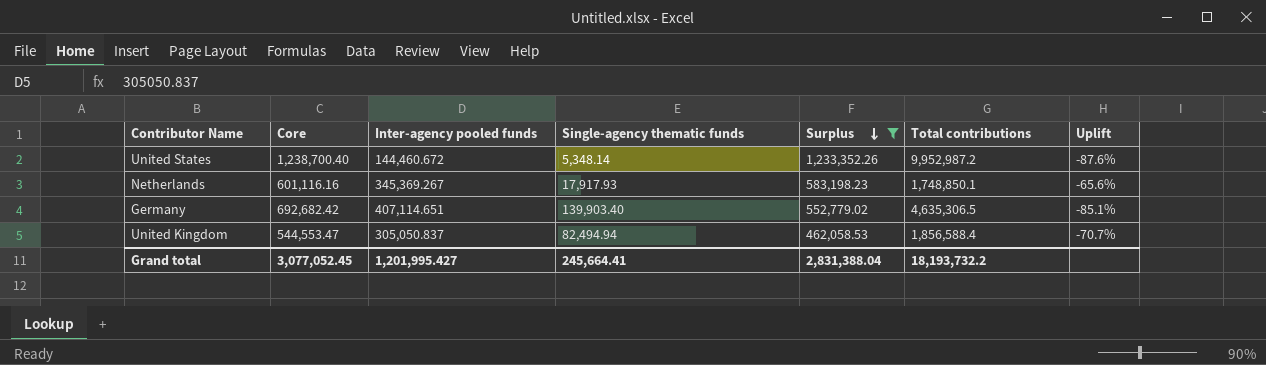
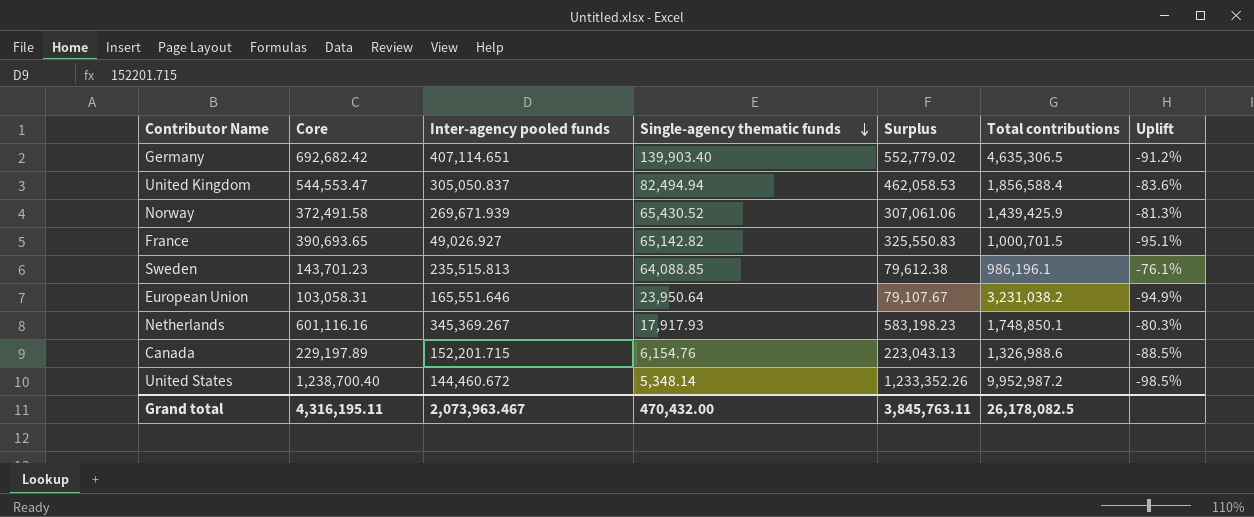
filter: Surplus >= 462,058.53 -> none
row order: Surplus descending -> Single-agency thematic funds descending
column Uplift | formula: ([Core] - [Total contributions]) / [Total contributions] -> ([Inter-agency pooled funds] - [Total contributions]) / [Total contributions]
Grand total | Core: 3,077,052.45 -> 4,316,195.11
Grand total | Inter-agency pooled funds: 1,201,995.427 -> 2,073,963.467
Grand total | Single-agency thematic funds: 245,664.41 -> 470,432.00
Grand total | Surplus: 2,831,388.04 -> 3,845,763.11
Grand total | Total contributions: 18,193,732.2 -> 26,178,082.5

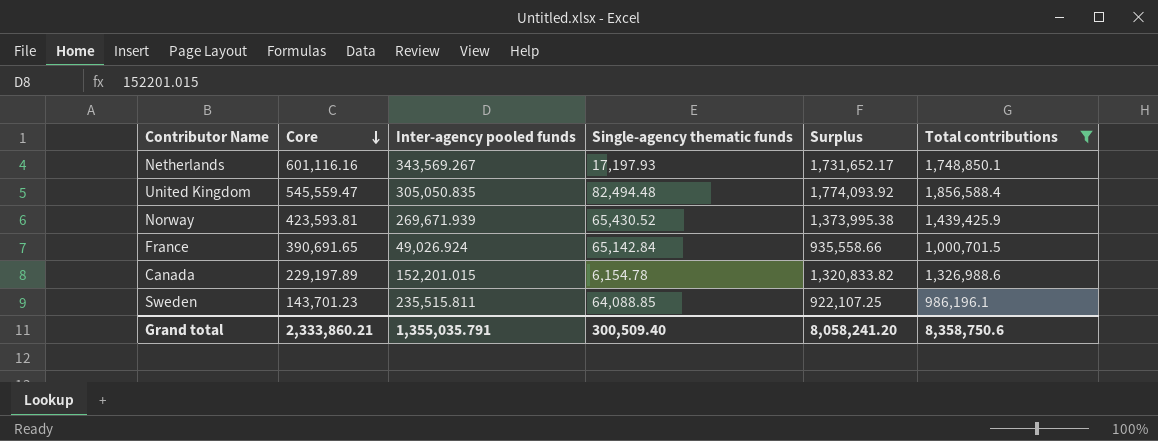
filter: none -> Total contributions <= 1,856,588.4
row order: Single-agency thematic funds descending -> Core descending
column Uplift | formula: ([Inter-agency pooled funds] - [Total contributions]) / [Total contributions] -> none
column Surplus | formula: [Core] - [Single-agency thematic funds] -> [Total contributions] - [Single-agency thematic funds]
Netherlands | Inter-agency pooled funds: 345,369.267 -> 343,569.267
Netherlands | Single-agency thematic funds: 17,917.93 -> 17,197.93
United Kingdom | Core: 544,553.47 -> 545,559.47
United Kingdom | Inter-agency pooled funds: 305,050.837 -> 305,050.835
United Kingdom | Single-agency thematic funds: 82,494.94 -> 82,494.48
Norway | Core: 372,491.58 -> 423,593.81
France | Core: 390,693.65 -> 390,691.65
France | Inter-agency pooled funds: 49,026.927 -> 49,026.924
France | Single-agency thematic funds: 65,142.82 -> 65,142.84
Canada | Inter-agency pooled funds: 152,201.715 -> 152,201.015
Canada | Single-agency thematic funds: 6,154.76 -> 6,154.78
Sweden | Inter-agency pooled funds: 235,515.813 -> 235,515.811
Grand total | Core: 4,316,195.11 -> 2,333,860.21
Grand total | Inter-agency pooled funds: 2,073,963.467 -> 1,355,035.791
Grand total | Single-agency thematic funds: 470,432.00 -> 300,509.40
Grand total | Surplus: 3,845,763.11 -> 8,058,241.20
Grand total | Total contributions: 26,178,082.5 -> 8,358,750.6

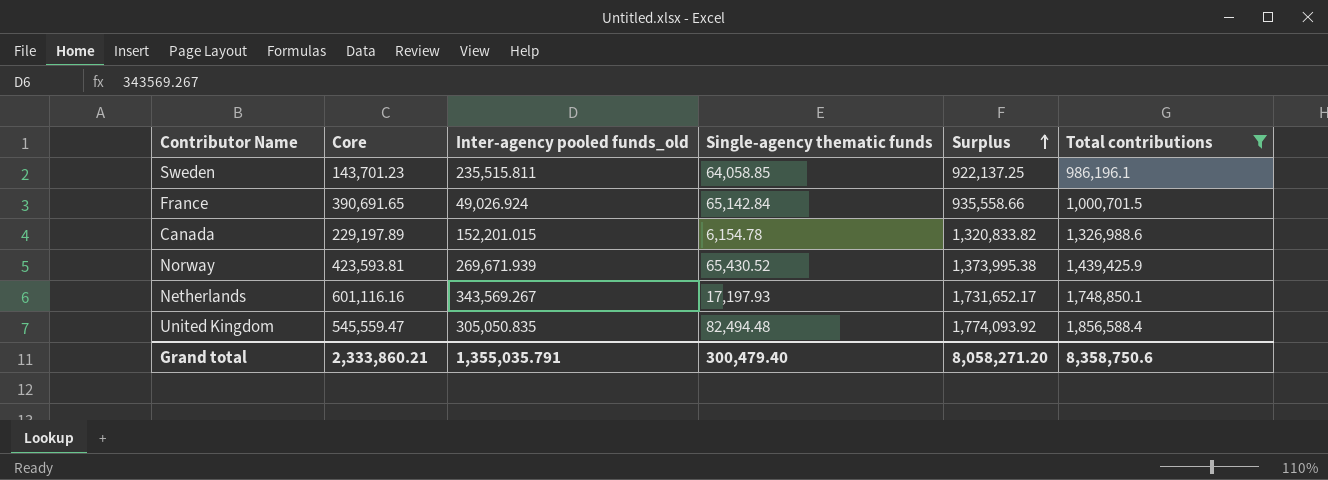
row order: Core descending -> Surplus ascending
column name: Inter-agency pooled funds -> Inter-agency pooled funds_old
Sweden | Single-agency thematic funds: 64,088.85 -> 64,058.85
Sweden | Surplus: 922,107.25 -> 922,137.25
Grand total | Single-agency thematic funds: 300,509.40 -> 300,479.40
Grand total | Surplus: 8,058,241.20 -> 8,058,271.20

